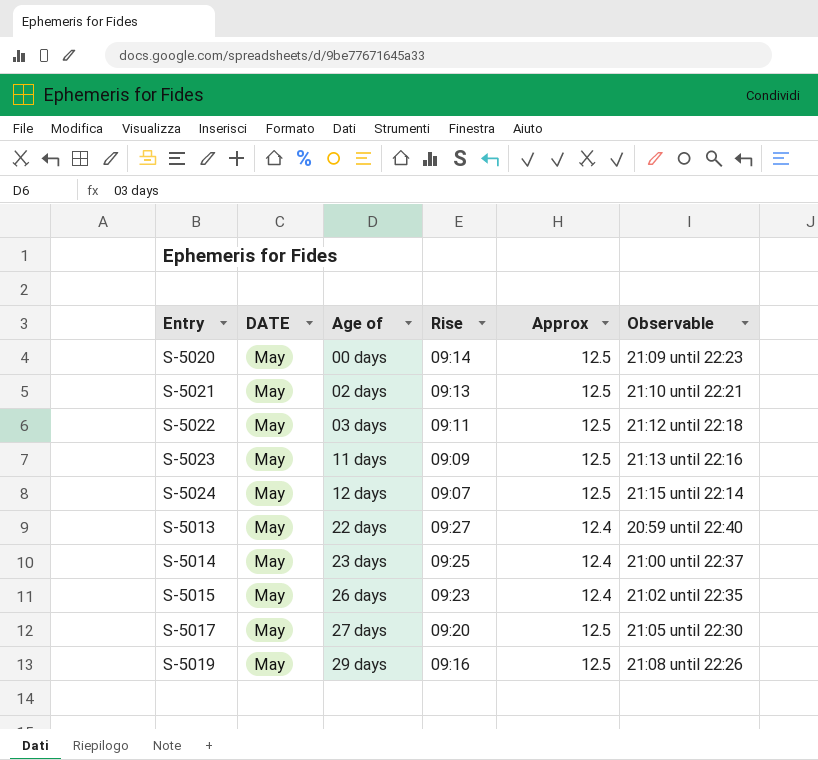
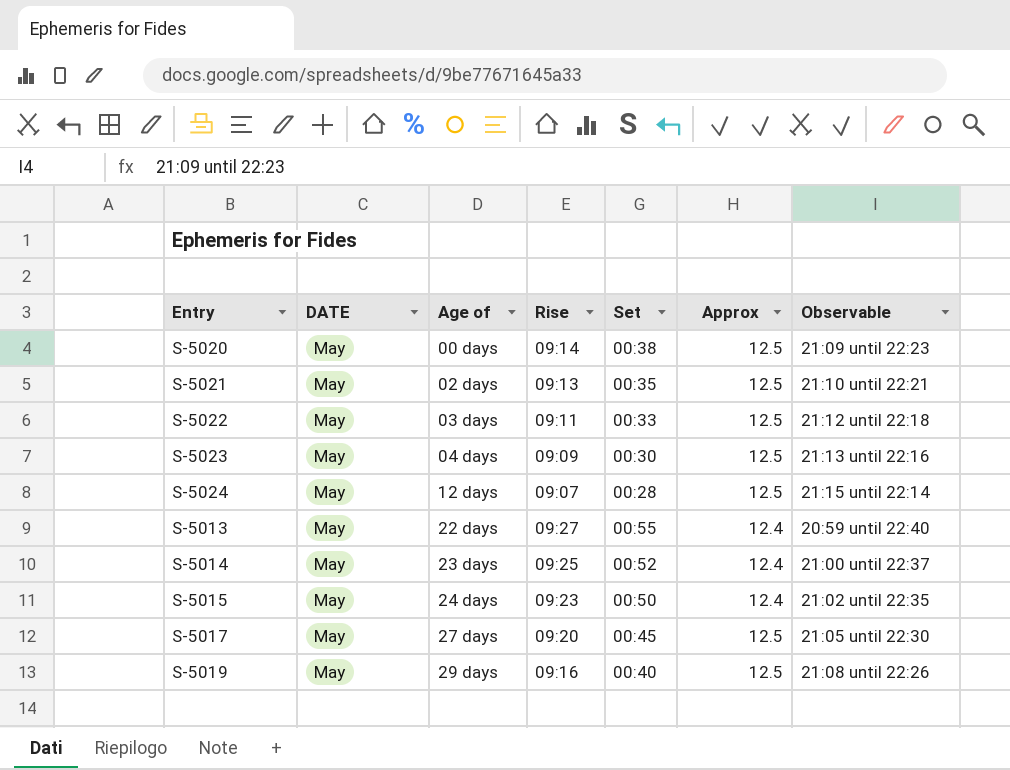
column Set | position: none -> 5
S-5023 | Age of: 11 days -> 04 days
S-5015 | Age of: 26 days -> 24 days

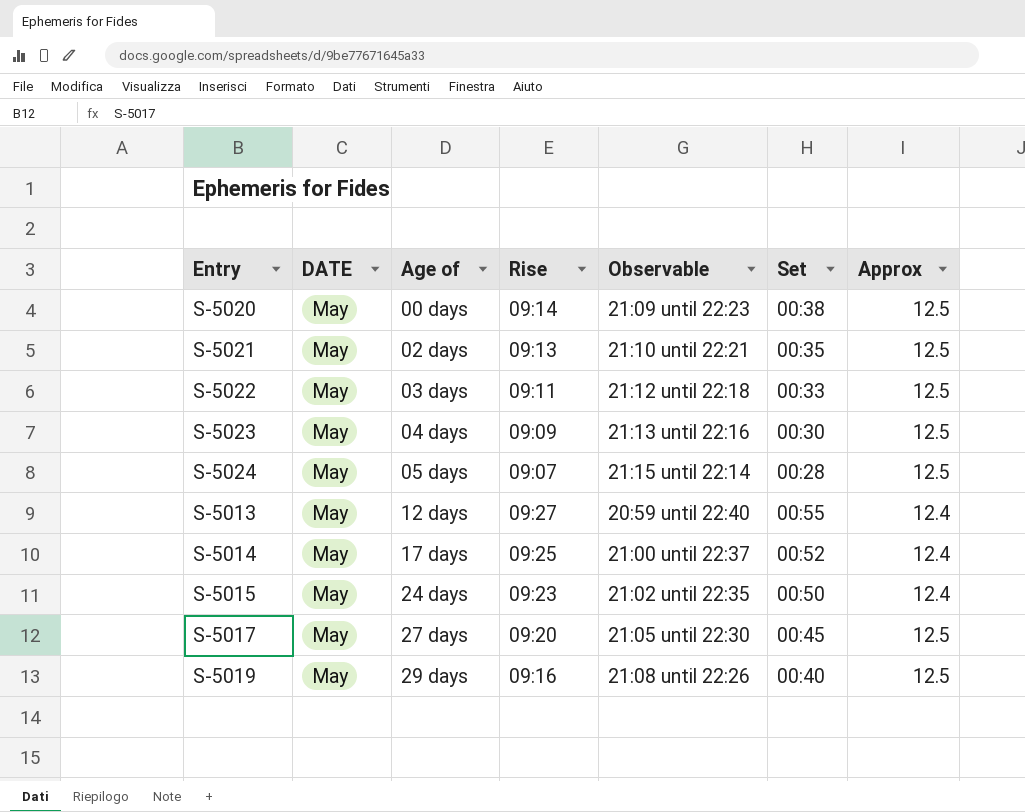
column Observable | position: 7 -> 5
S-5024 | Age of: 12 days -> 05 days
S-5013 | Age of: 22 days -> 12 days
S-5014 | Age of: 23 days -> 17 days

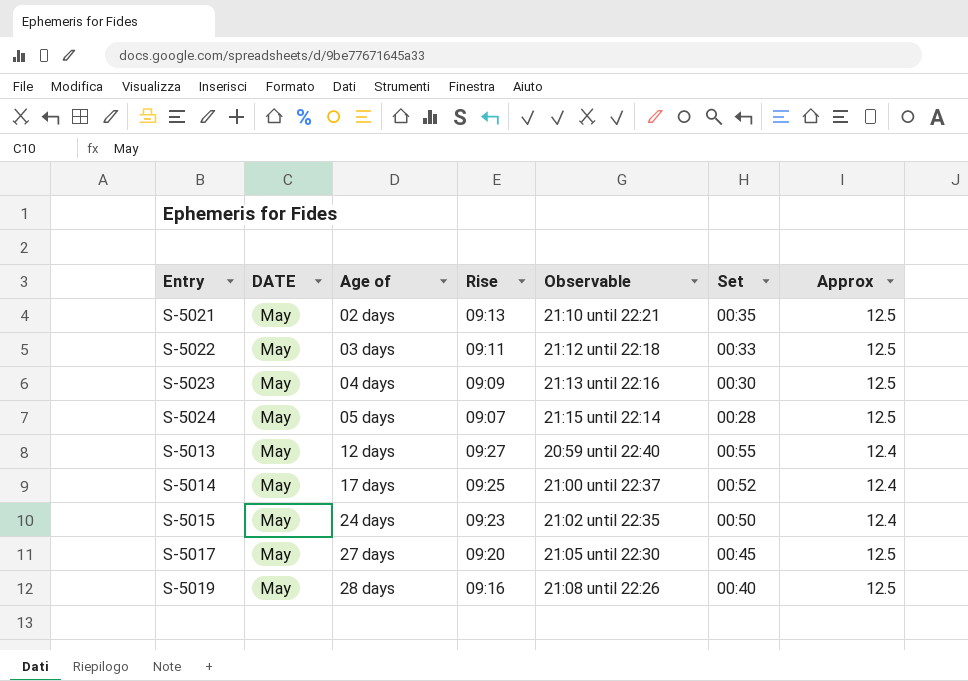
row S-5020: May | 00 days | 09:14 | 21:09 until 22:23 | 00:38 | 12.5 -> none
S-5019 | Age of: 29 days -> 28 days

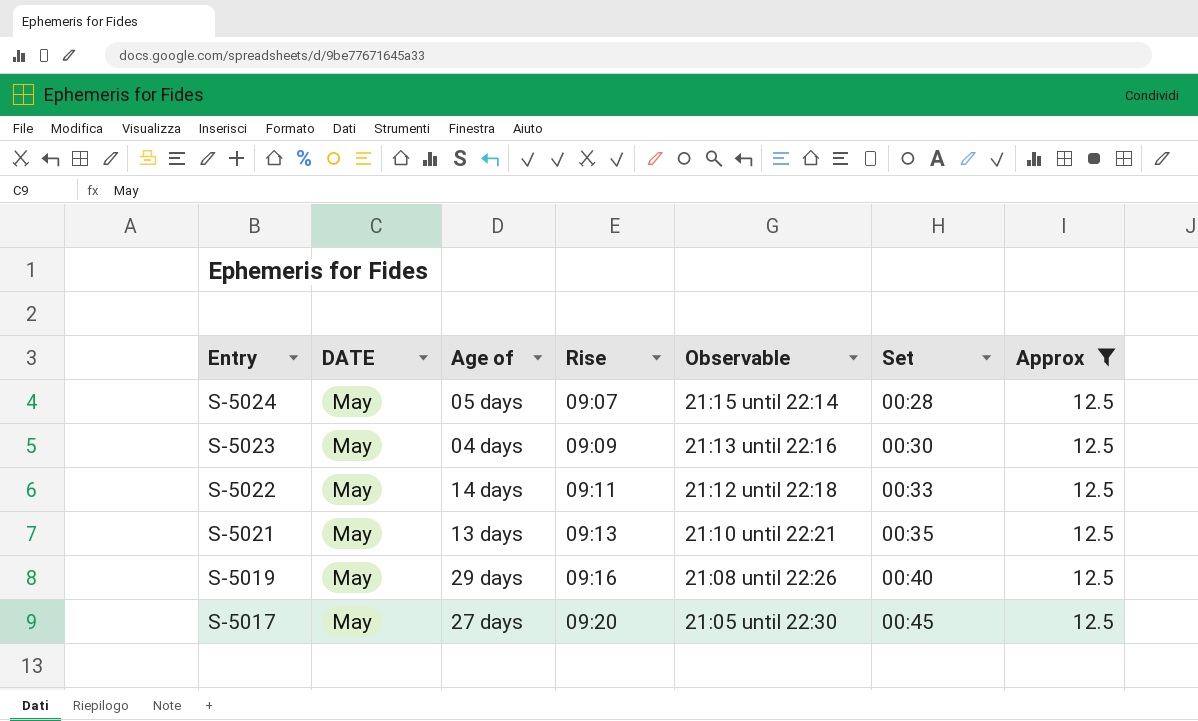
filter: none -> Approx = 12.5
row order: Age of ascending -> Entry descending
S-5022 | Age of: 03 days -> 14 days
S-5021 | Age of: 02 days -> 13 days
S-5019 | Age of: 28 days -> 29 days

